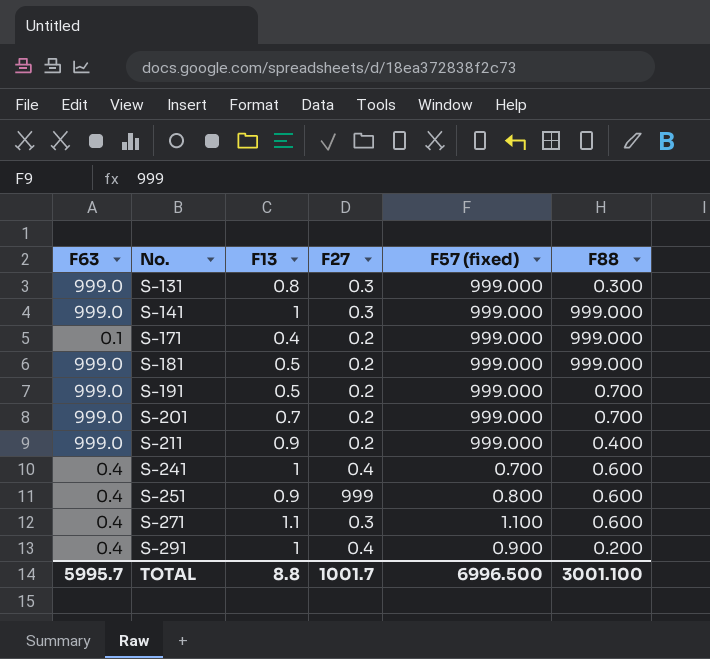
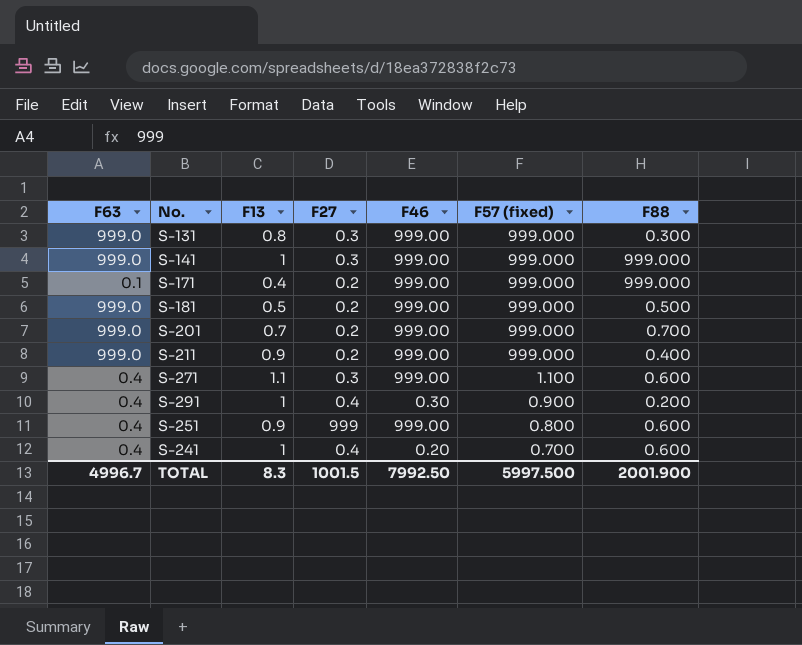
row order: No. ascending -> F57 (fixed) descending
column F46 | position: none -> 5
row S-191: 999.0 | 0.5 | 0.2 | 999.000 | 0.700 -> none
S-181 | F88: 999.000 -> 0.500
TOTAL | F63: 5995.7 -> 4996.7
TOTAL | F13: 8.8 -> 8.3
TOTAL | F27: 1001.7 -> 1001.5
TOTAL | F57 (fixed): 6996.500 -> 5997.500
TOTAL | F88: 3001.100 -> 2001.900

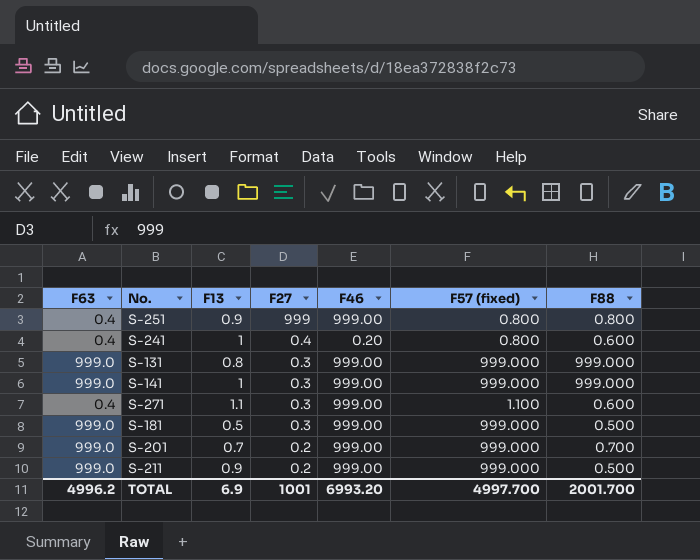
row order: F57 (fixed) descending -> F27 descending
row S-171: 0.1 | 0.4 | 0.2 | 999.00 | 999.000 | 999.000 -> none
row S-291: 0.4 | 1 | 0.4 | 0.30 | 0.900 | 0.200 -> none
S-251 | F88: 0.600 -> 0.800
S-241 | F57 (fixed): 0.700 -> 0.800
S-131 | F88: 0.300 -> 999.000
S-181 | F27: 0.2 -> 0.3
S-211 | F88: 0.400 -> 0.500
TOTAL | F63: 4996.7 -> 4996.2
TOTAL | F13: 8.3 -> 6.9
TOTAL | F27: 1001.5 -> 1001
TOTAL | F46: 7992.50 -> 6993.20
TOTAL | F57 (fixed): 5997.500 -> 4997.700
TOTAL | F88: 2001.900 -> 2001.700

